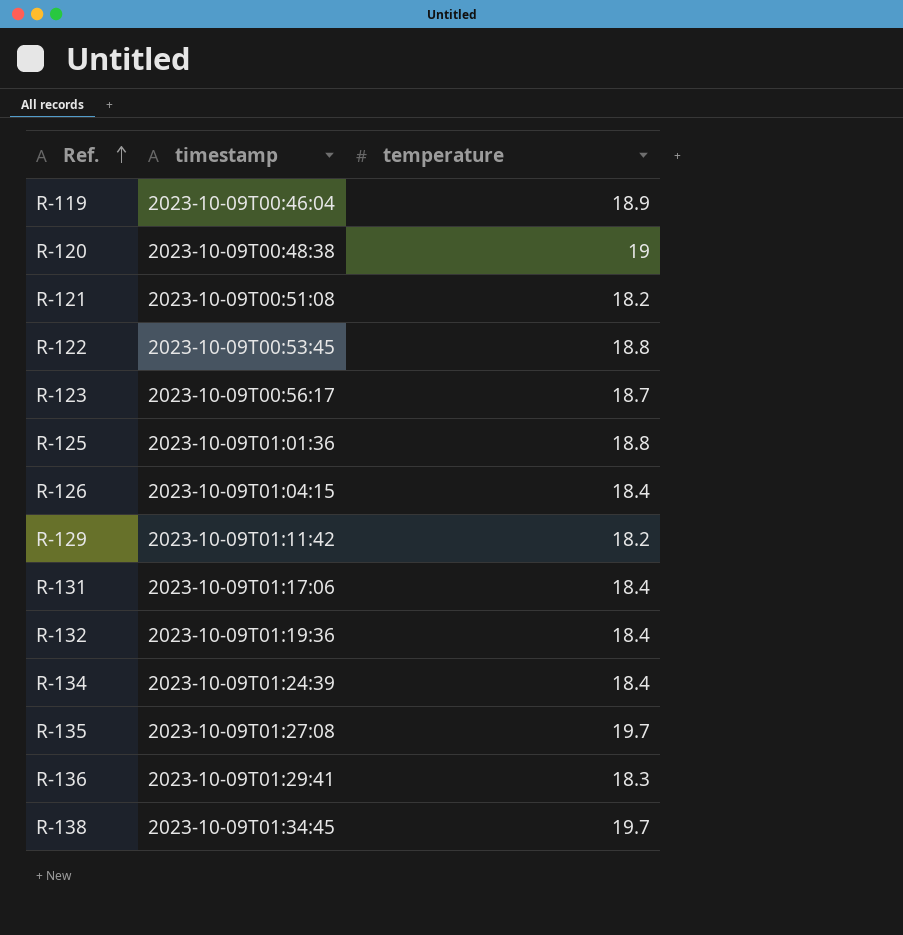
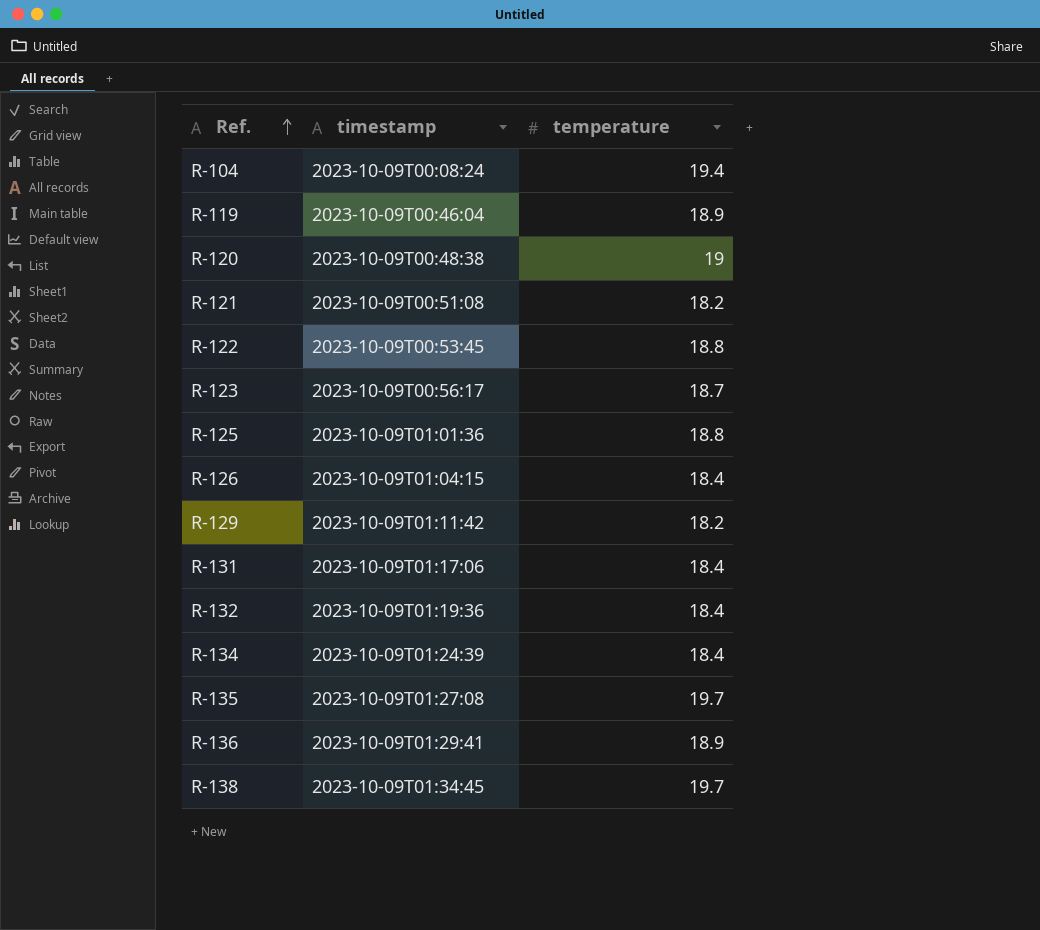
row R-104: none -> 2023-10-09T00:08:24 | 19.4
R-136 | temperature: 18.3 -> 18.9

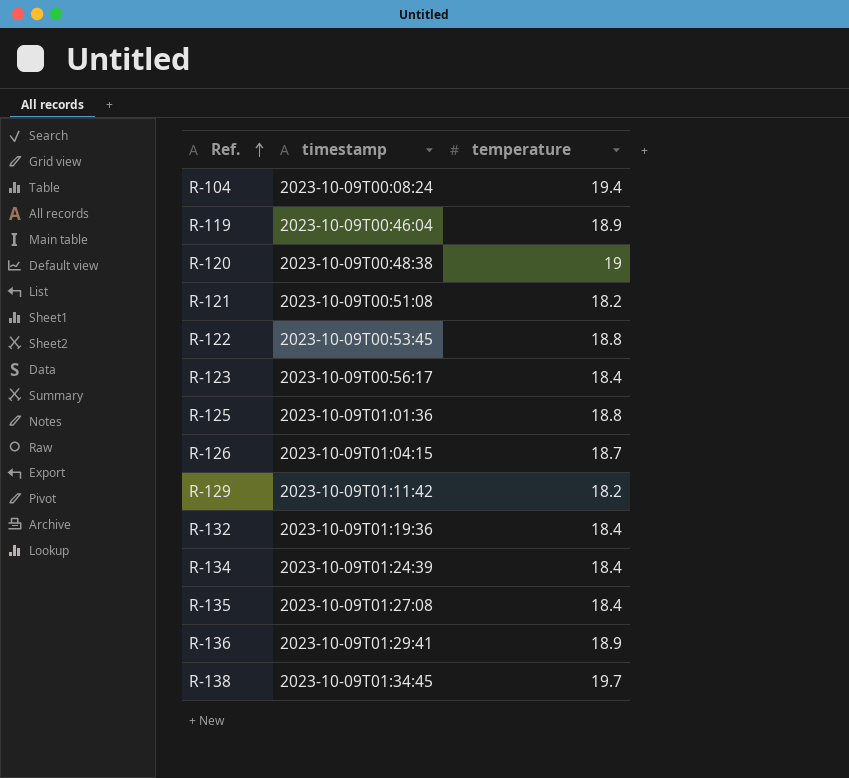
row R-131: 2023-10-09T01:17:06 | 18.4 -> none
R-123 | temperature: 18.7 -> 18.4
R-126 | temperature: 18.4 -> 18.7
R-135 | temperature: 19.7 -> 18.4

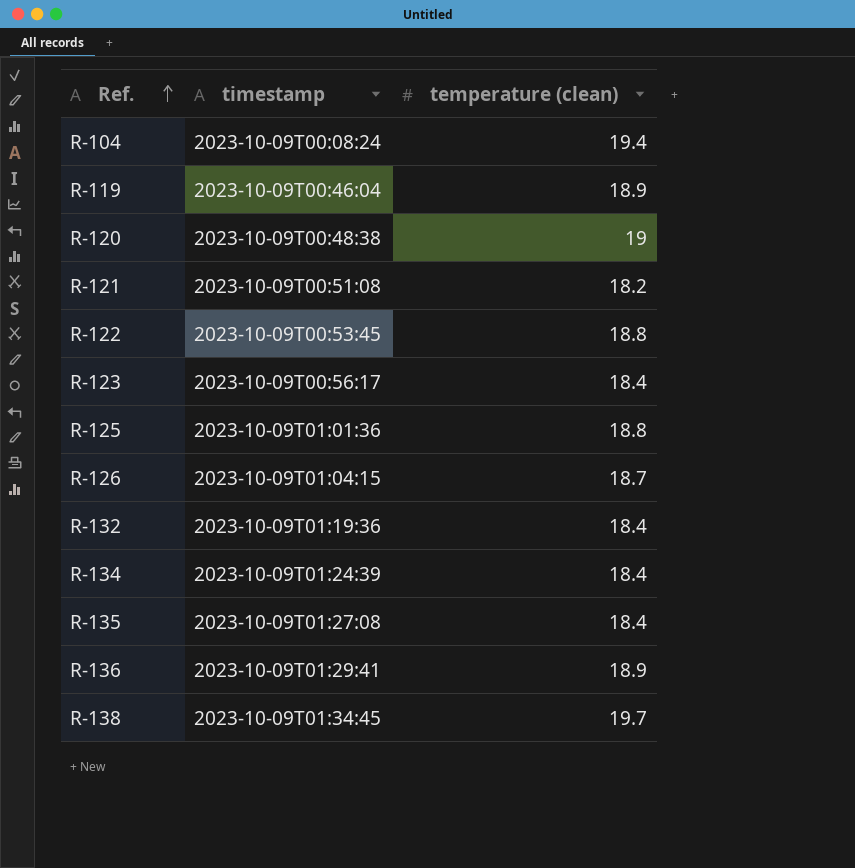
column name: temperature -> temperature (clean)
row R-129: 2023-10-09T01:11:42 | 18.2 -> none

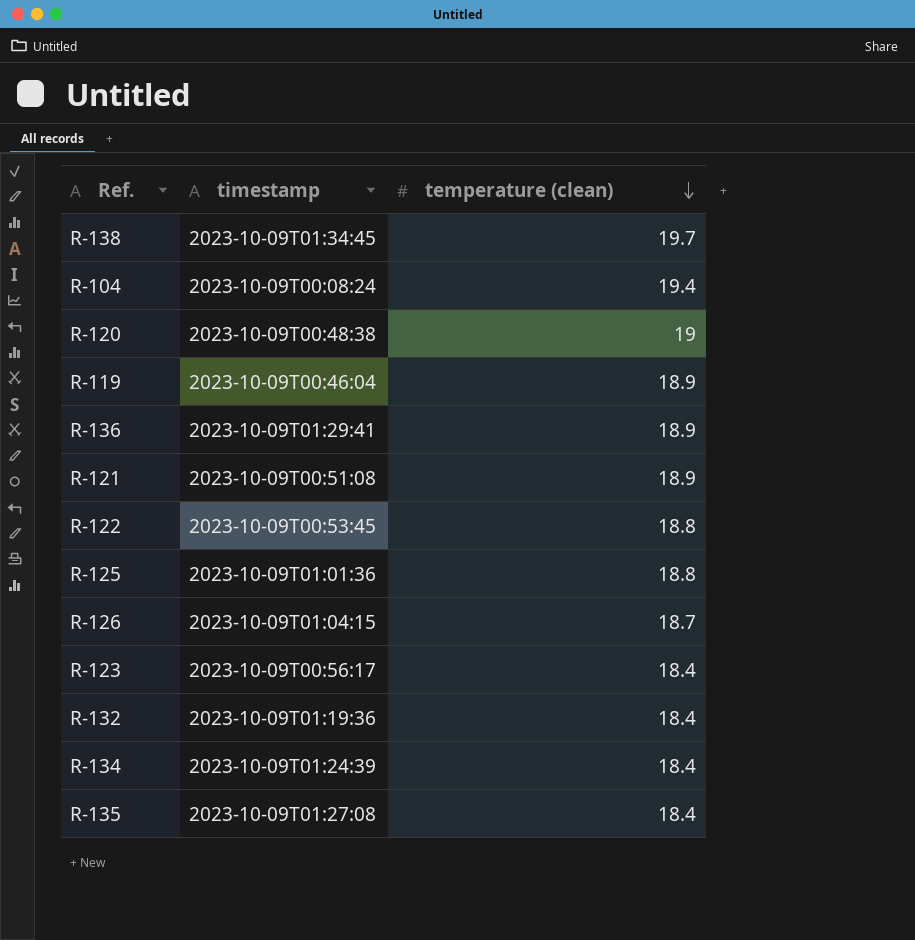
row order: Ref. ascending -> temperature (clean) descending
R-121 | temperature (clean): 18.2 -> 18.9

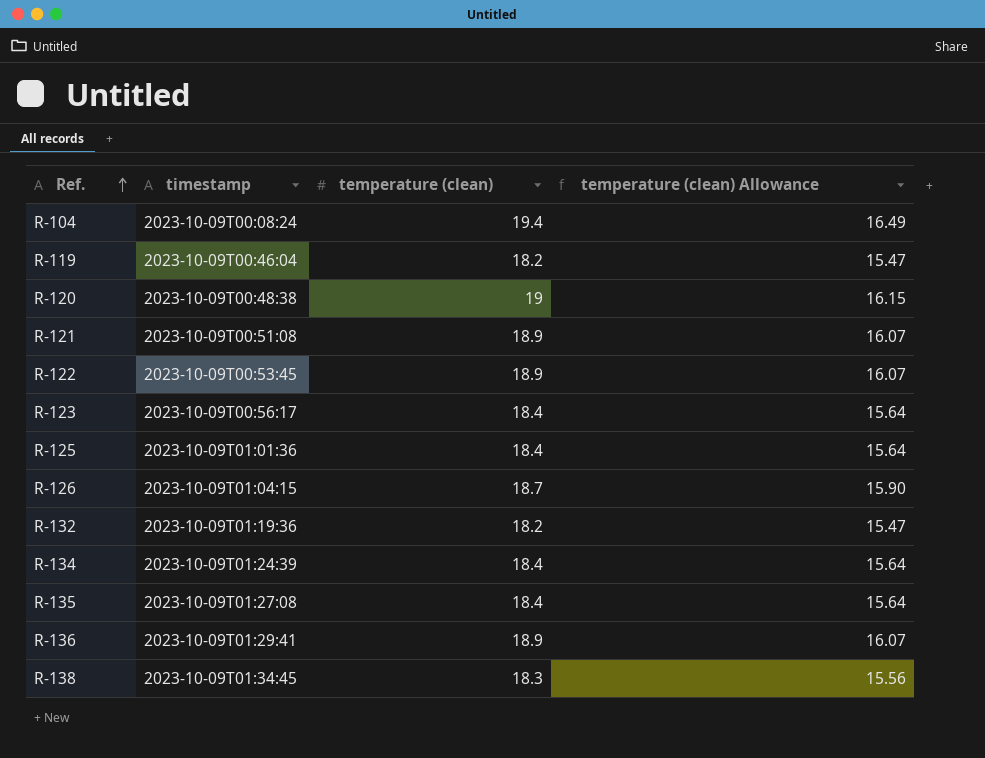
row order: temperature (clean) descending -> Ref. ascending
column temperature (clean) Allowance | formula: none -> [temperature (clean)] * 0.85
R-119 | temperature (clean): 18.9 -> 18.2
R-122 | temperature (clean): 18.8 -> 18.9
R-125 | temperature (clean): 18.8 -> 18.4
R-132 | temperature (clean): 18.4 -> 18.2
R-138 | temperature (clean): 19.7 -> 18.3

